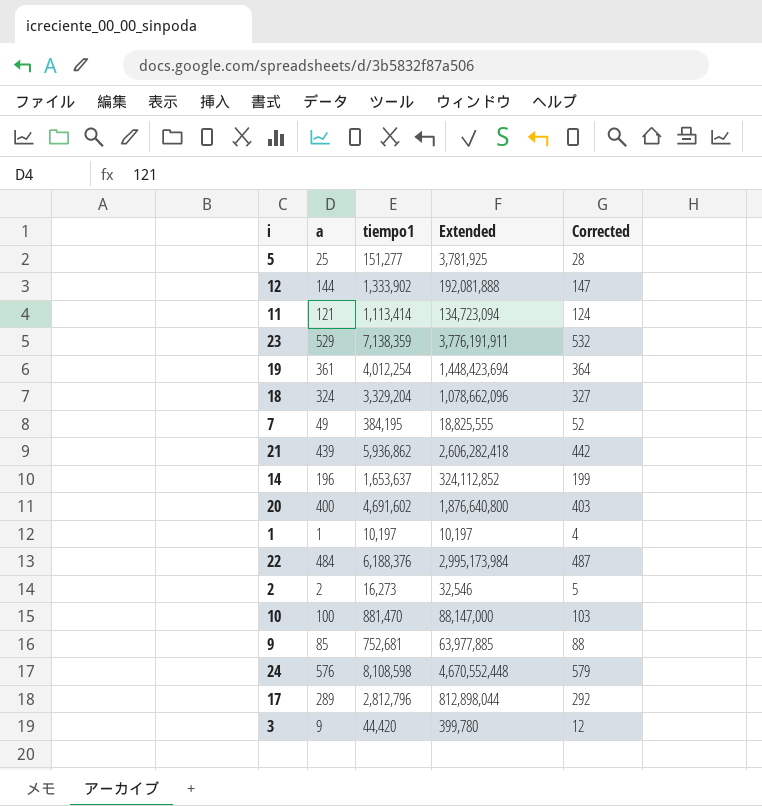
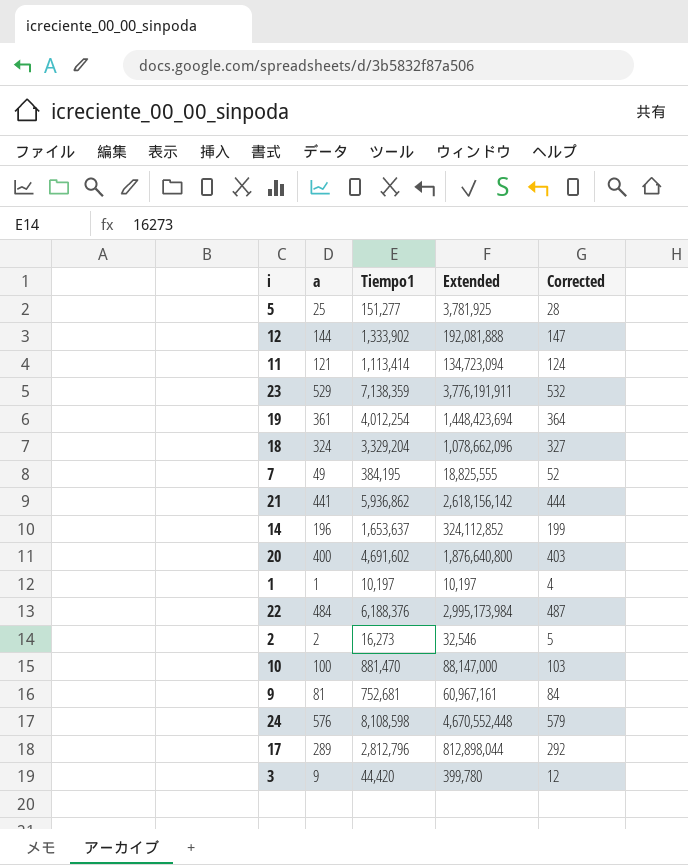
column name: tiempo1 -> Tiempo1
21 | a: 439 -> 441
21 | Extended: 2,606,282,418 -> 2,618,156,142
21 | Corrected: 442 -> 444
9 | a: 85 -> 81
9 | Extended: 63,977,885 -> 60,967,161
9 | Corrected: 88 -> 84

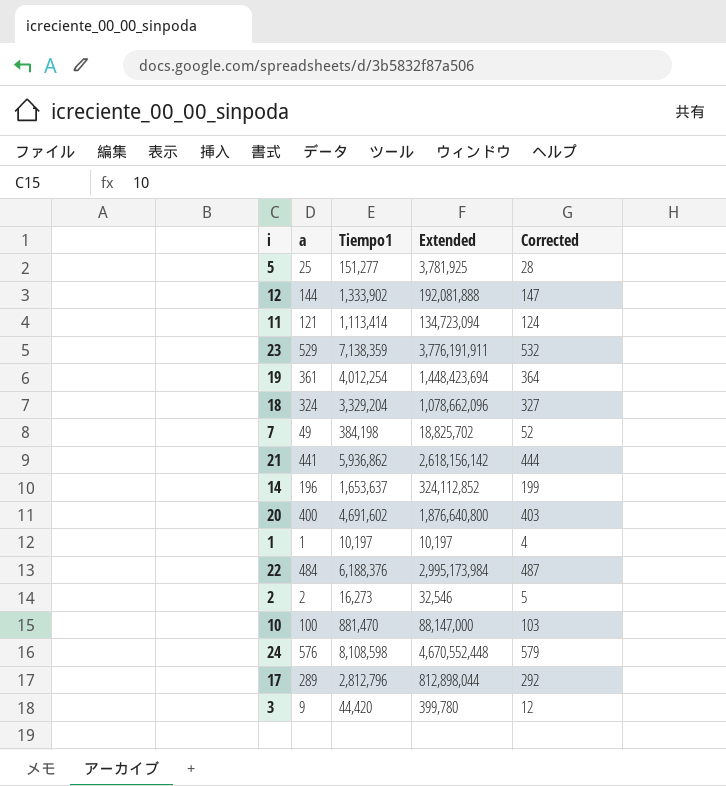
row 9: 81 | 752,681 | 60,967,161 | 84 -> none
7 | Tiempo1: 384,195 -> 384,198
7 | Extended: 18,825,555 -> 18,825,702

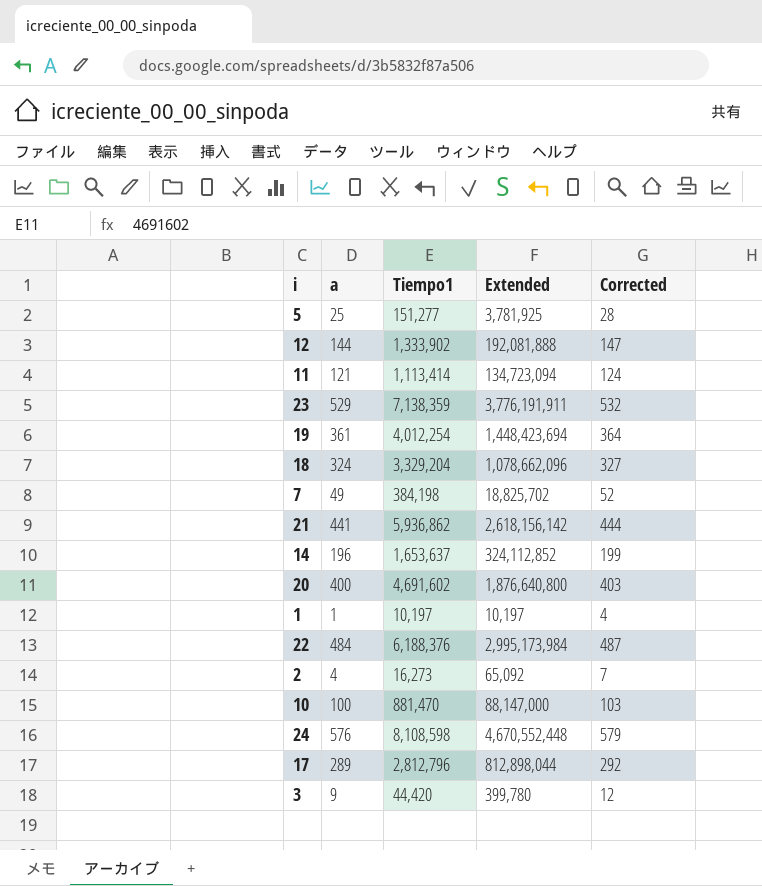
2 | a: 2 -> 4
2 | Extended: 32,546 -> 65,092
2 | Corrected: 5 -> 7

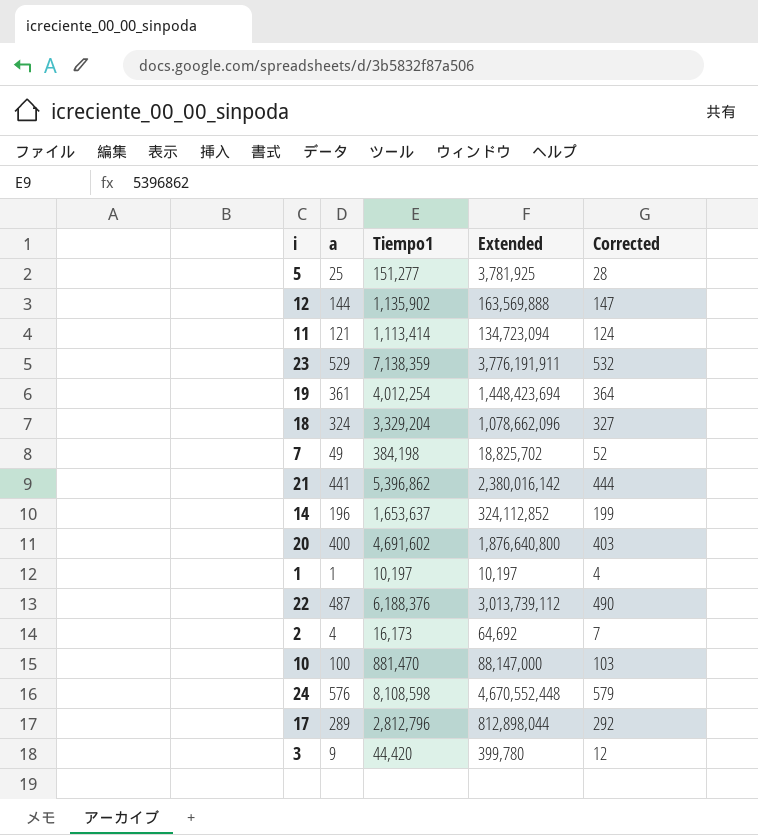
12 | Tiempo1: 1,333,902 -> 1,135,902
12 | Extended: 192,081,888 -> 163,569,888
21 | Tiempo1: 5,936,862 -> 5,396,862
21 | Extended: 2,618,156,142 -> 2,380,016,142
22 | a: 484 -> 487
22 | Extended: 2,995,173,984 -> 3,013,739,112
22 | Corrected: 487 -> 490
2 | Tiempo1: 16,273 -> 16,173
2 | Extended: 65,092 -> 64,692

